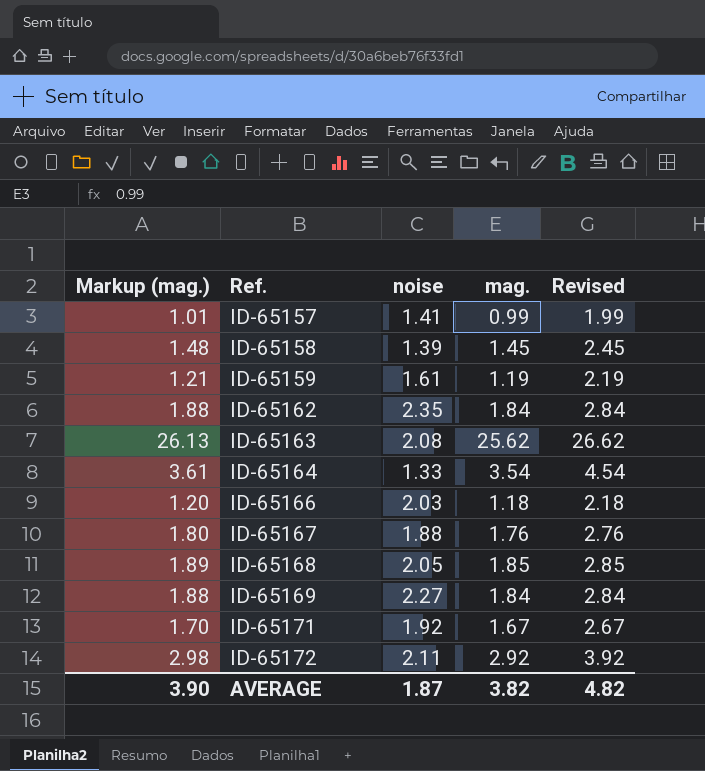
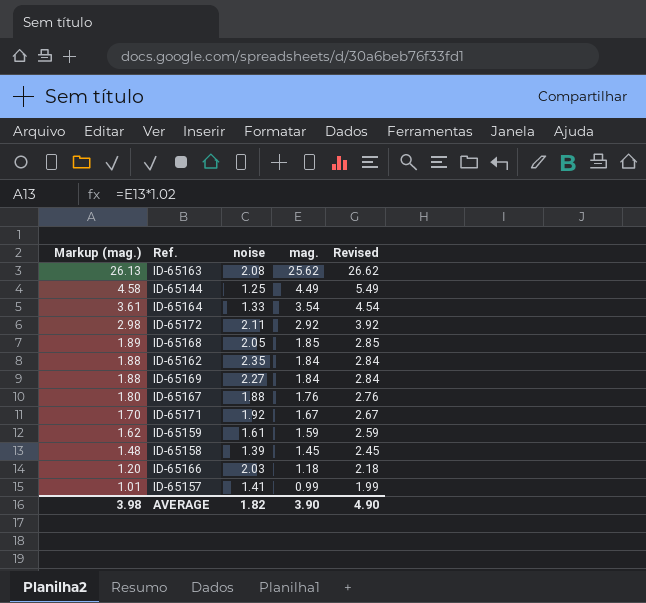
row order: Ref. ascending -> Markup (mag.) descending
row ID-65144: none -> 4.58 | 1.25 | 4.49 | 5.49
ID-65159 | Markup (mag.): 1.21 -> 1.62
ID-65159 | mag.: 1.19 -> 1.59
ID-65159 | Revised: 2.19 -> 2.59
AVERAGE | Markup (mag.): 3.90 -> 3.98
AVERAGE | noise: 1.87 -> 1.82
AVERAGE | mag.: 3.82 -> 3.90
AVERAGE | Revised: 4.82 -> 4.90

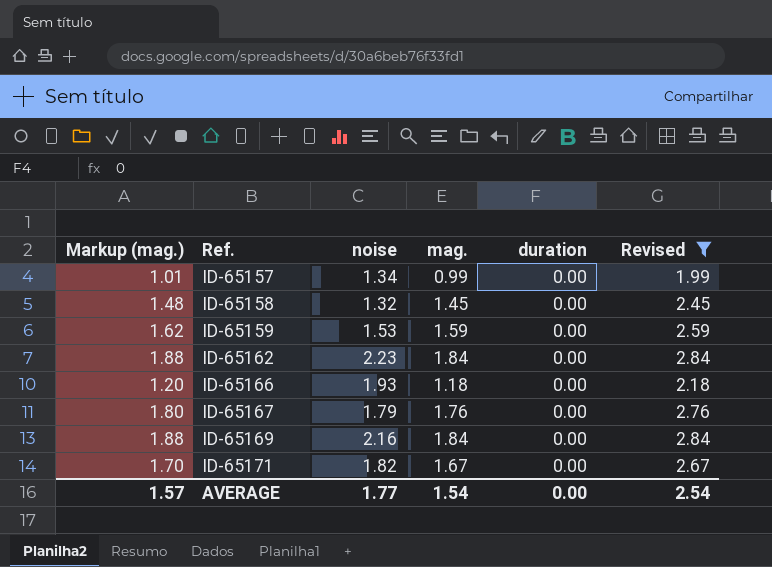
filter: none -> Revised <= 2.84
row order: Markup (mag.) descending -> Ref. ascending
column duration | position: none -> 5
ID-65157 | noise: 1.41 -> 1.34
ID-65158 | noise: 1.39 -> 1.32
ID-65159 | noise: 1.61 -> 1.53
ID-65162 | noise: 2.35 -> 2.23
ID-65166 | noise: 2.03 -> 1.93
ID-65167 | noise: 1.88 -> 1.79
ID-65169 | noise: 2.27 -> 2.16
ID-65171 | noise: 1.92 -> 1.82
AVERAGE | Markup (mag.): 3.98 -> 1.57
AVERAGE | noise: 1.82 -> 1.77
AVERAGE | mag.: 3.90 -> 1.54
AVERAGE | Revised: 4.90 -> 2.54

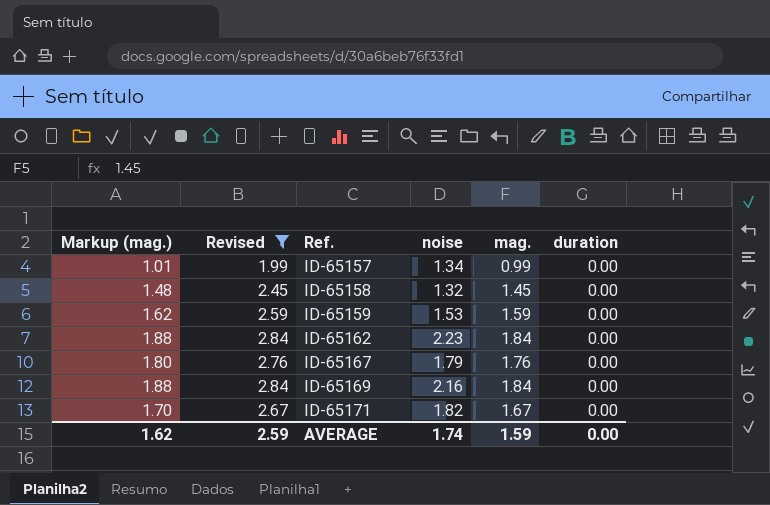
column Revised | position: 6 -> 2
row ID-65166: 1.20 | 1.93 | 1.18 | 0.00 | 2.18 -> none
AVERAGE | Markup (mag.): 1.57 -> 1.62
AVERAGE | Revised: 2.54 -> 2.59
AVERAGE | noise: 1.77 -> 1.74
AVERAGE | mag.: 1.54 -> 1.59

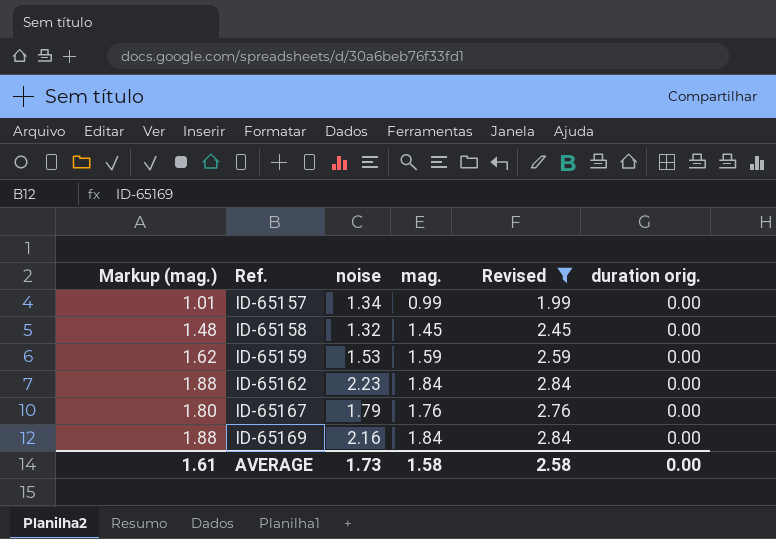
column Revised | position: 2 -> 5
column name: duration -> duration orig.
row ID-65171: 1.70 | 2.67 | 1.82 | 1.67 | 0.00 -> none
AVERAGE | Markup (mag.): 1.62 -> 1.61
AVERAGE | noise: 1.74 -> 1.73
AVERAGE | mag.: 1.59 -> 1.58
AVERAGE | Revised: 2.59 -> 2.58

